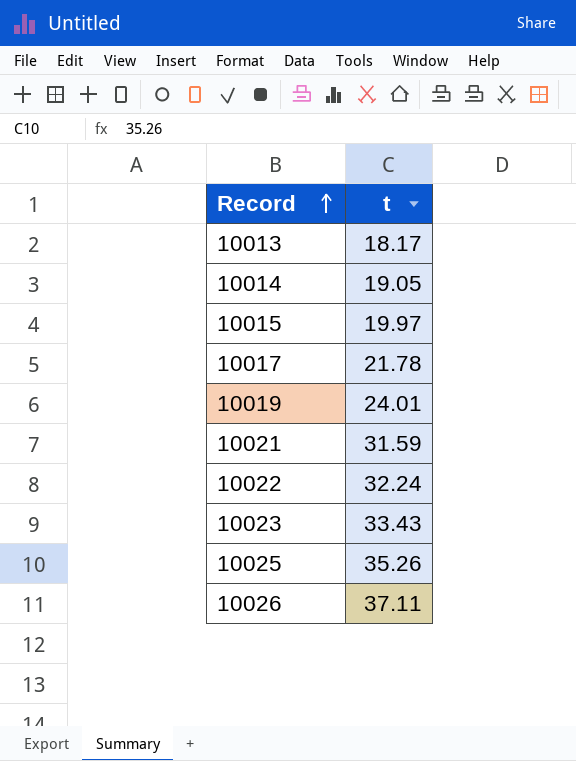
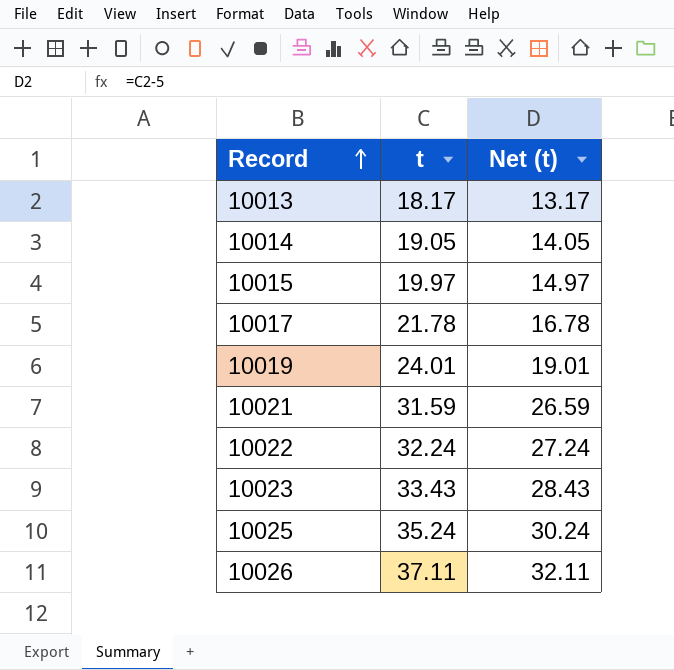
column Net (t) | formula: none -> [t] - 5
10025 | t: 35.26 -> 35.24

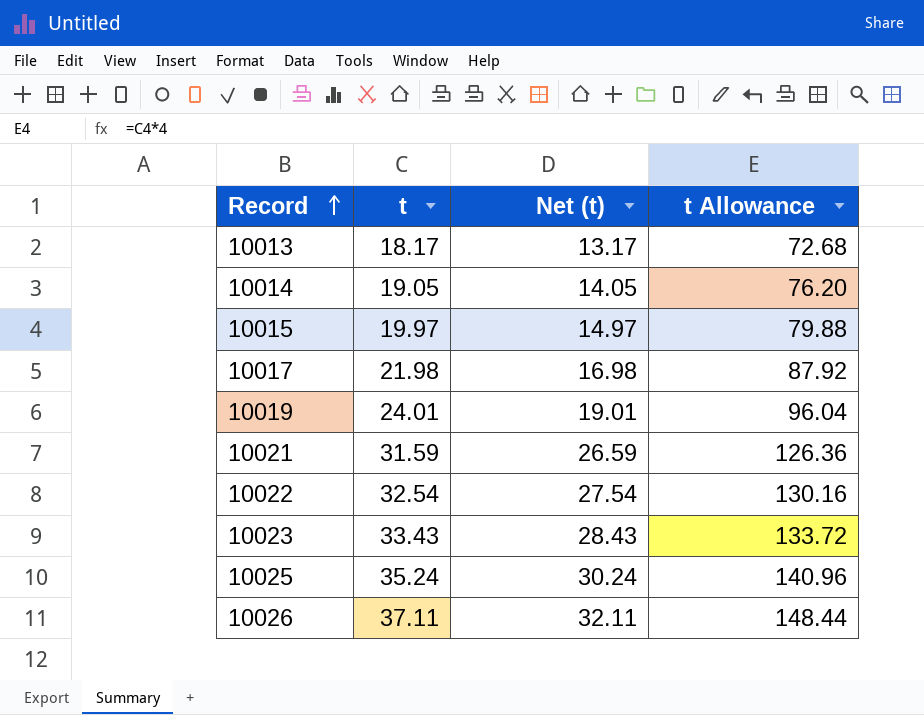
column t Allowance | formula: none -> [t] * 4
10017 | t: 21.78 -> 21.98
10017 | Net (t): 16.78 -> 16.98
10022 | t: 32.24 -> 32.54
10022 | Net (t): 27.24 -> 27.54

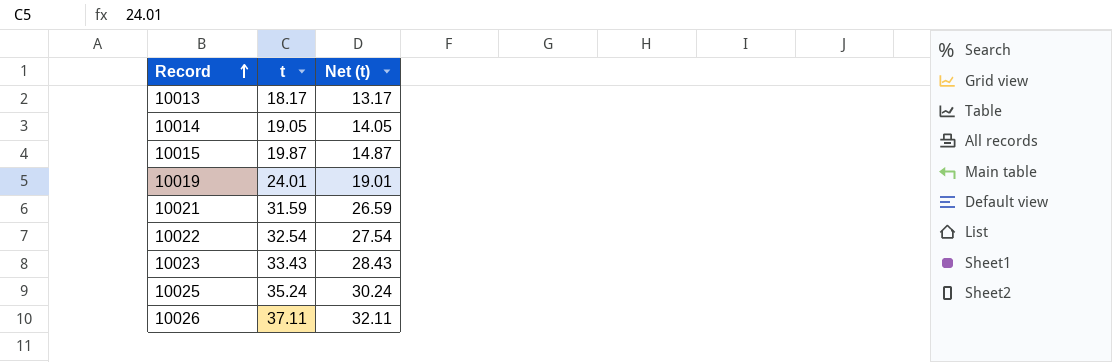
column t Allowance | formula: [t] * 4 -> none
row 10017: 21.98 | 16.98 | 87.92 -> none
10015 | t: 19.97 -> 19.87
10015 | Net (t): 14.97 -> 14.87

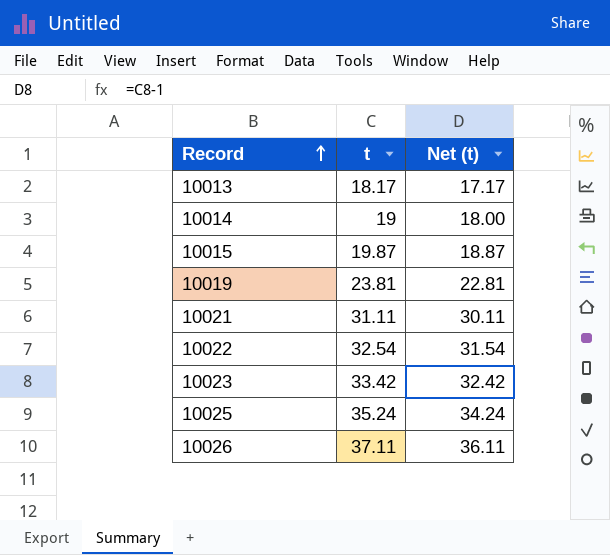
column Net (t) | formula: [t] - 5 -> [t] - 1
10014 | t: 19.05 -> 19
10019 | t: 24.01 -> 23.81
10021 | t: 31.59 -> 31.11
10023 | t: 33.43 -> 33.42

